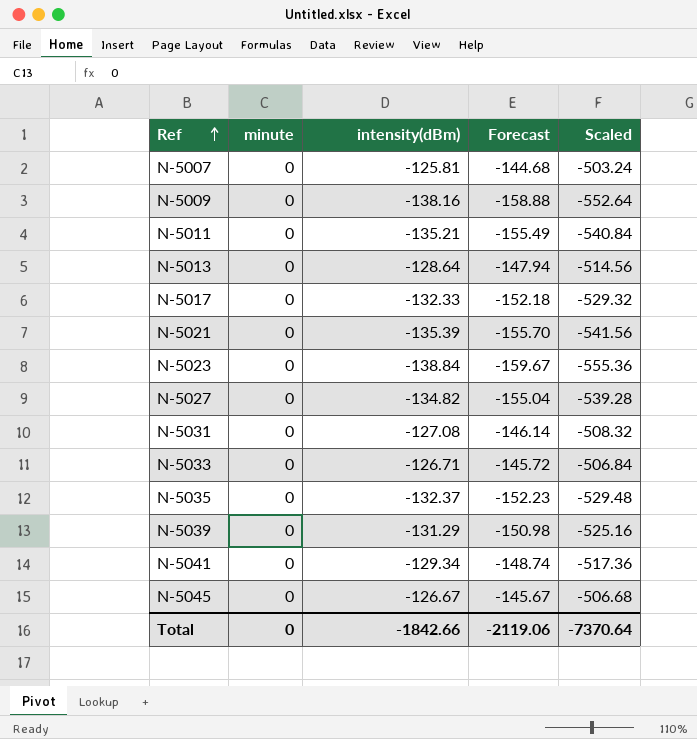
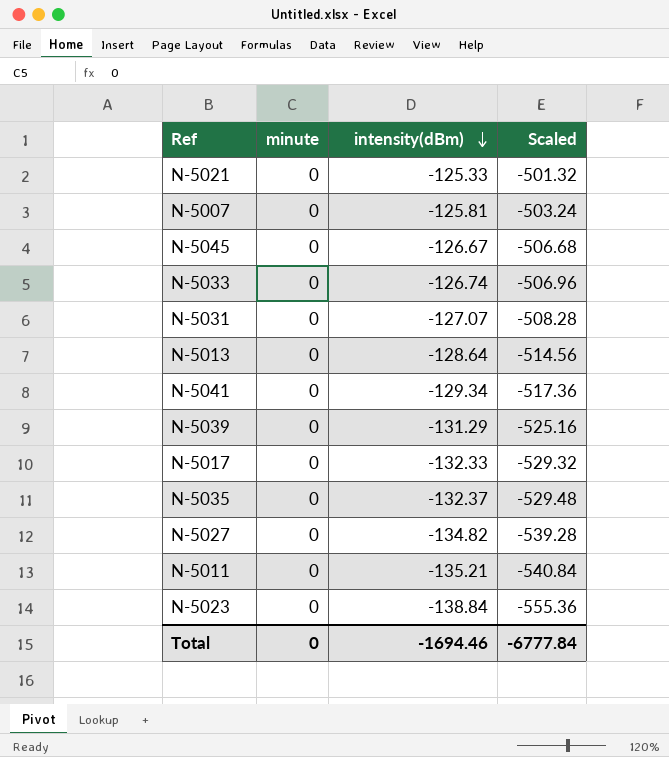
row order: Ref ascending -> intensity(dBm) descending
column Forecast | formula: [intensity(dBm)] * 1.15 -> none
row N-5009: 0 | -138.16 | -158.88 | -552.64 -> none
N-5021 | intensity(dBm): -135.39 -> -125.33
N-5021 | Scaled: -541.56 -> -501.32
N-5033 | intensity(dBm): -126.71 -> -126.74
N-5033 | Scaled: -506.84 -> -506.96
N-5031 | intensity(dBm): -127.08 -> -127.07
N-5031 | Scaled: -508.32 -> -508.28
Total | intensity(dBm): -1842.66 -> -1694.46
Total | Scaled: -7370.64 -> -6777.84

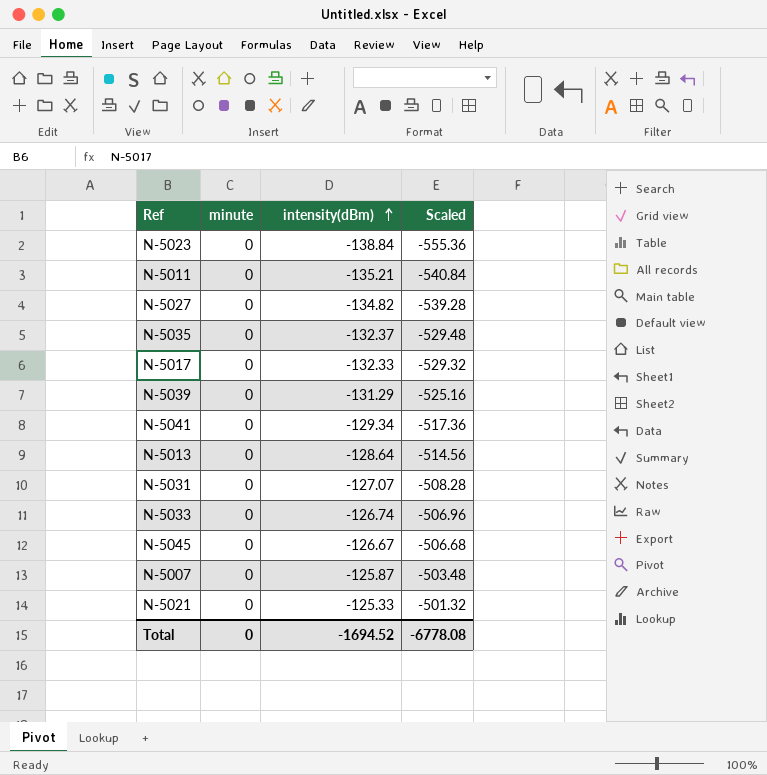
row order: intensity(dBm) descending -> intensity(dBm) ascending
N-5007 | intensity(dBm): -125.81 -> -125.87
N-5007 | Scaled: -503.24 -> -503.48
Total | intensity(dBm): -1694.46 -> -1694.52
Total | Scaled: -6777.84 -> -6778.08

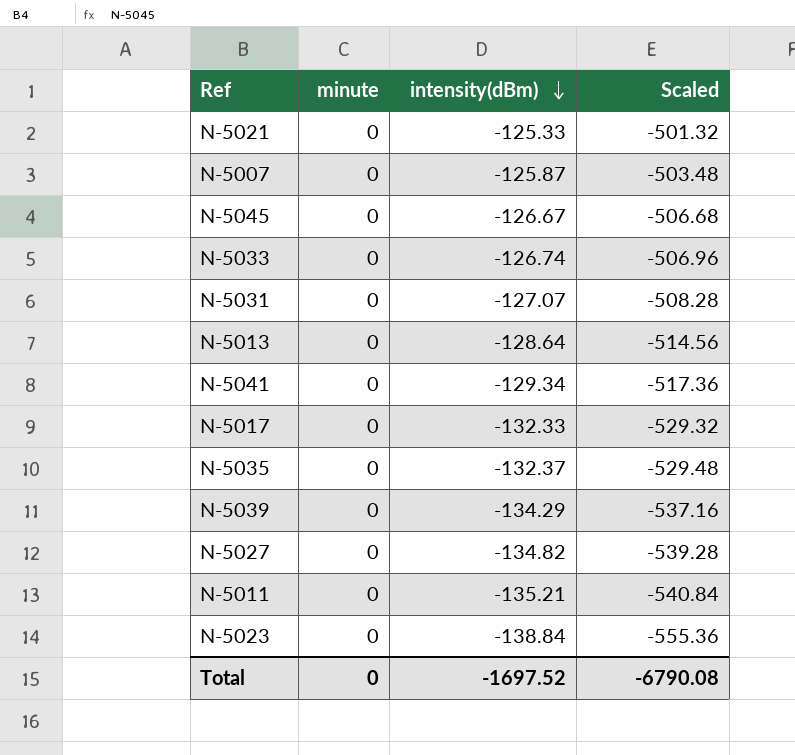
row order: intensity(dBm) ascending -> intensity(dBm) descending
N-5039 | intensity(dBm): -131.29 -> -134.29
N-5039 | Scaled: -525.16 -> -537.16
Total | intensity(dBm): -1694.52 -> -1697.52
Total | Scaled: -6778.08 -> -6790.08

